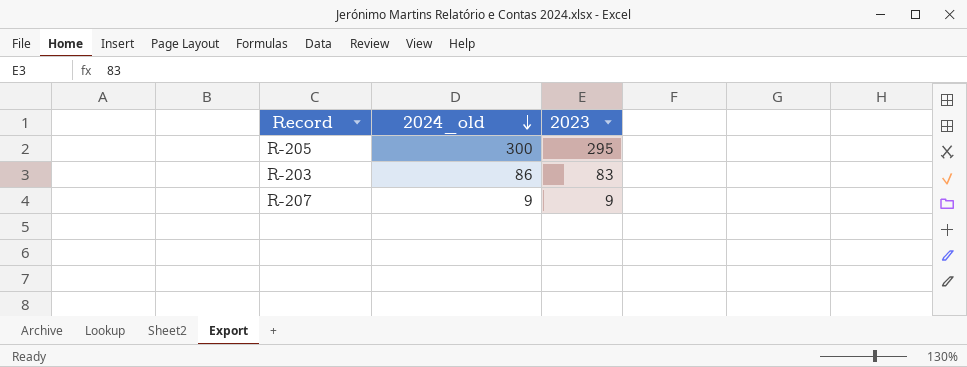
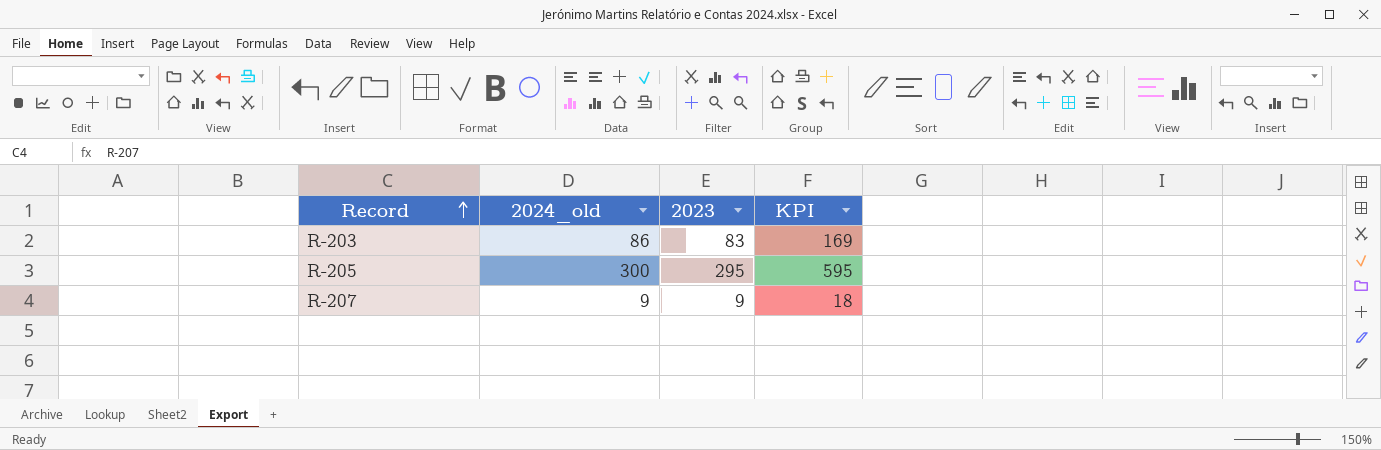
row order: 2024_old descending -> Record ascending
column KPI | formula: none -> [2024_old] + [2023]

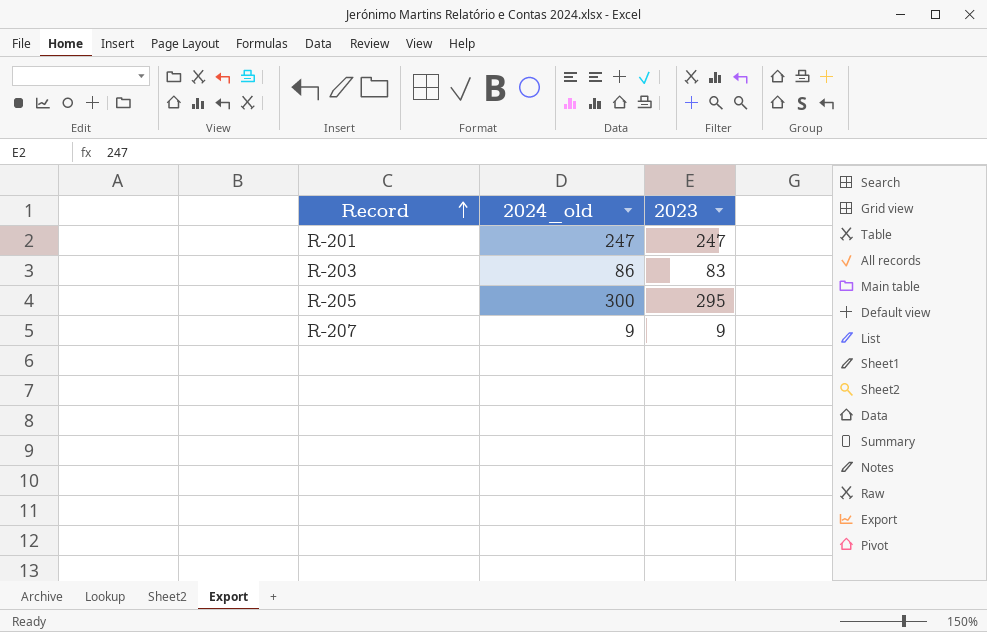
column KPI | formula: [2024_old] + [2023] -> none
row R-201: none -> 247 | 247

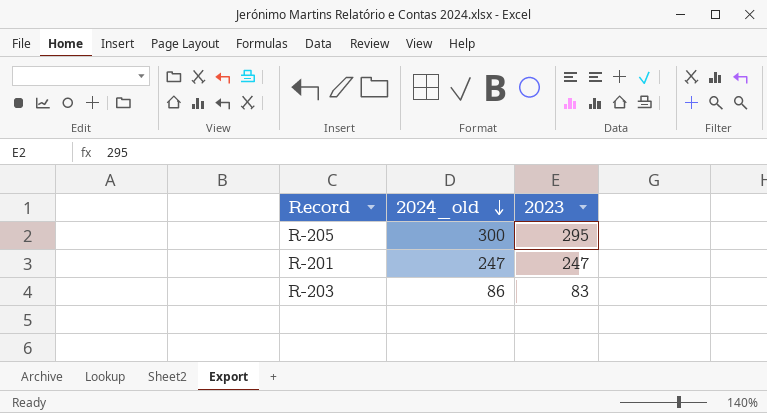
row order: Record ascending -> 2024_old descending
row R-207: 9 | 9 -> none

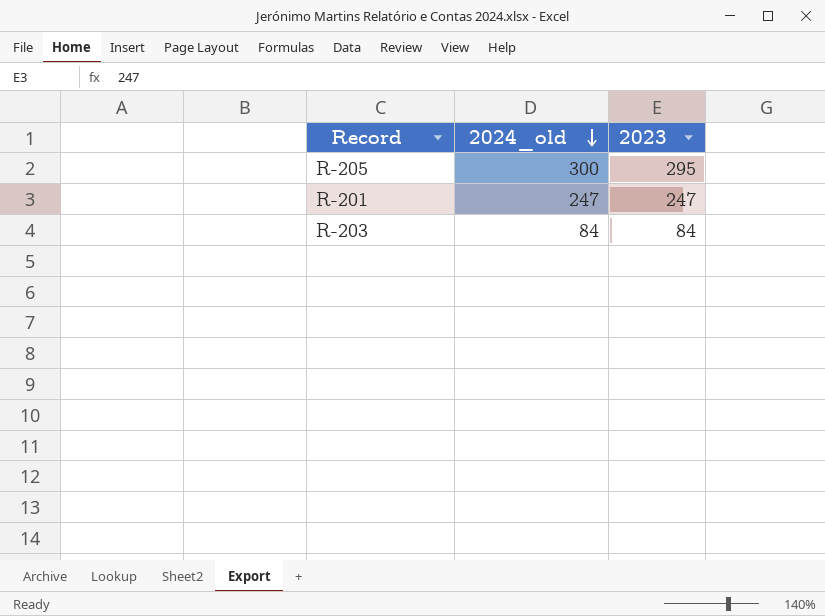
R-203 | 2024_old: 86 -> 84
R-203 | 2023: 83 -> 84

